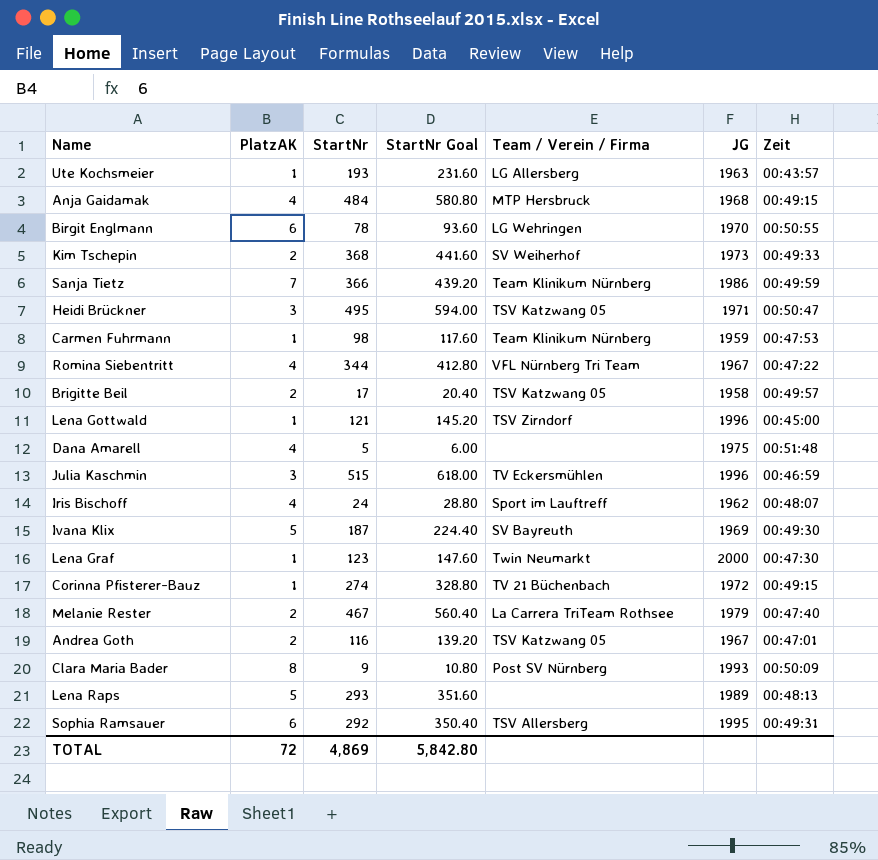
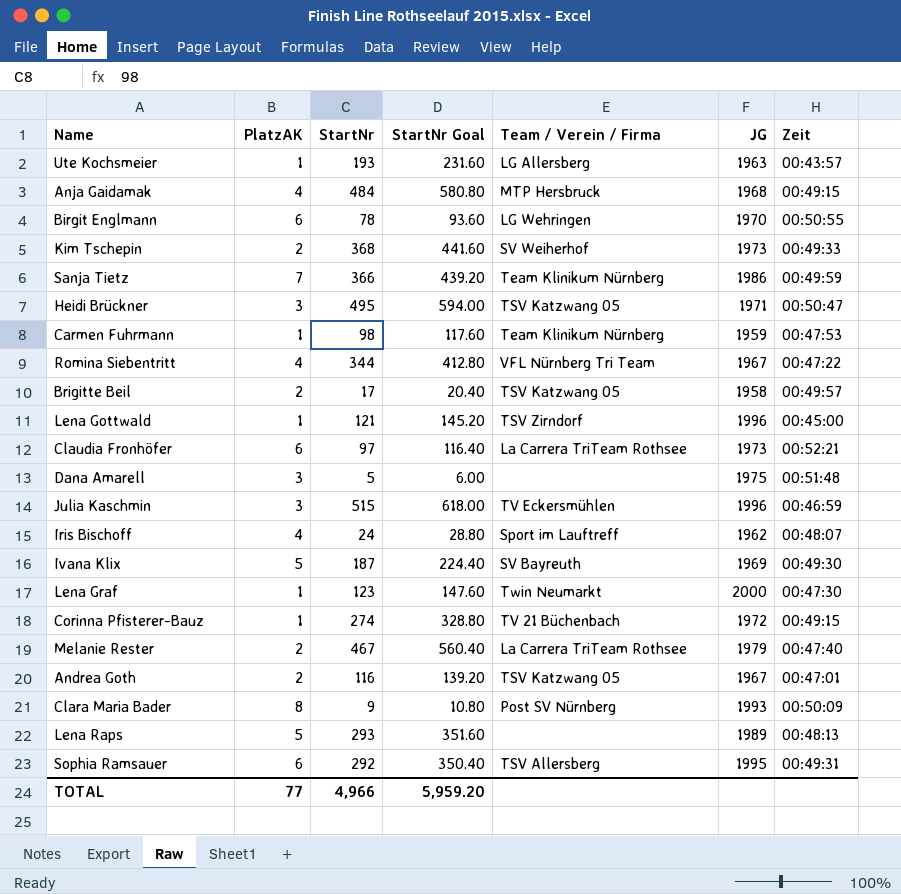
row Claudia Fronhöfer: none -> 6 | 97 | 116.40 | La Carrera TriTeam Rothsee | 1973 | 00:52:21
Dana Amarell | PlatzAK: 4 -> 3
TOTAL | PlatzAK: 72 -> 77
TOTAL | StartNr: 4,869 -> 4,966
TOTAL | StartNr Goal: 5,842.80 -> 5,959.20

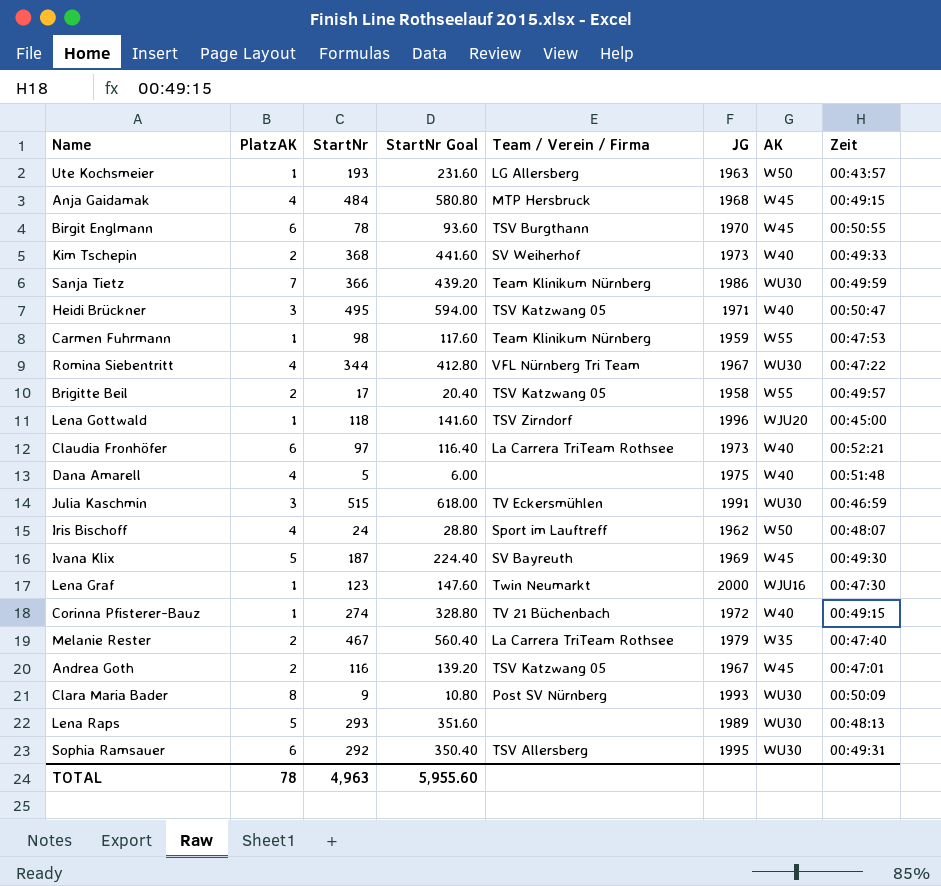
column AK | position: none -> 7
Birgit Englmann | Team / Verein / Firma: LG Wehringen -> TSV Burgthann
Lena Gottwald | StartNr: 121 -> 118
Lena Gottwald | StartNr Goal: 145.20 -> 141.60
Dana Amarell | PlatzAK: 3 -> 4
Julia Kaschmin | JG: 1996 -> 1991
TOTAL | PlatzAK: 77 -> 78
TOTAL | StartNr: 4,966 -> 4,963
TOTAL | StartNr Goal: 5,959.20 -> 5,955.60

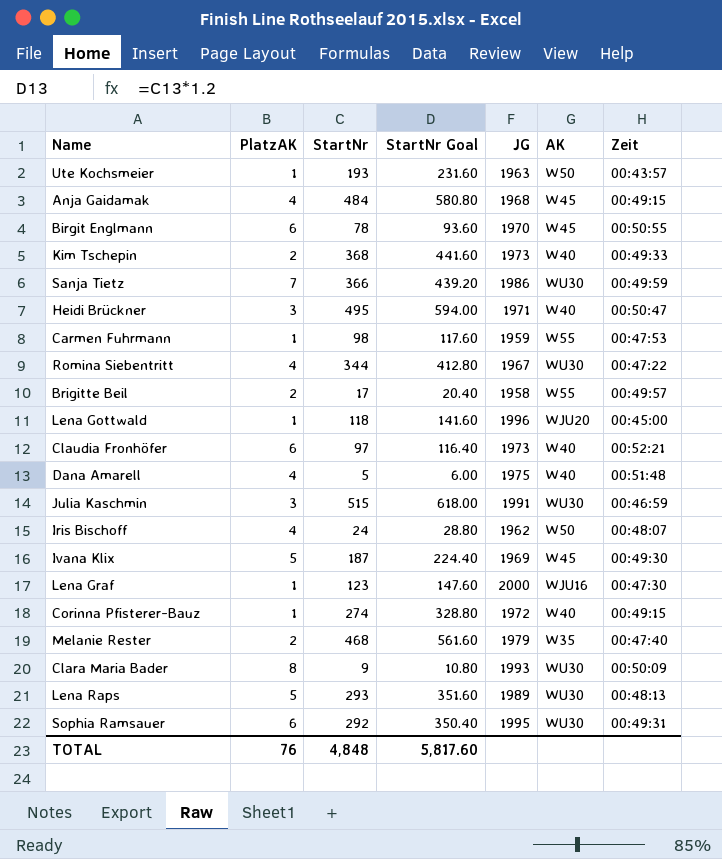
column Team / Verein / Firma | position: 5 -> none
row Andrea Goth: 2 | 116 | 139.20 | TSV Katzwang 05 | 1967 | W45 | 00:47:01 -> none
Melanie Rester | StartNr: 467 -> 468
Melanie Rester | StartNr Goal: 560.40 -> 561.60
TOTAL | PlatzAK: 78 -> 76
TOTAL | StartNr: 4,963 -> 4,848
TOTAL | StartNr Goal: 5,955.60 -> 5,817.60

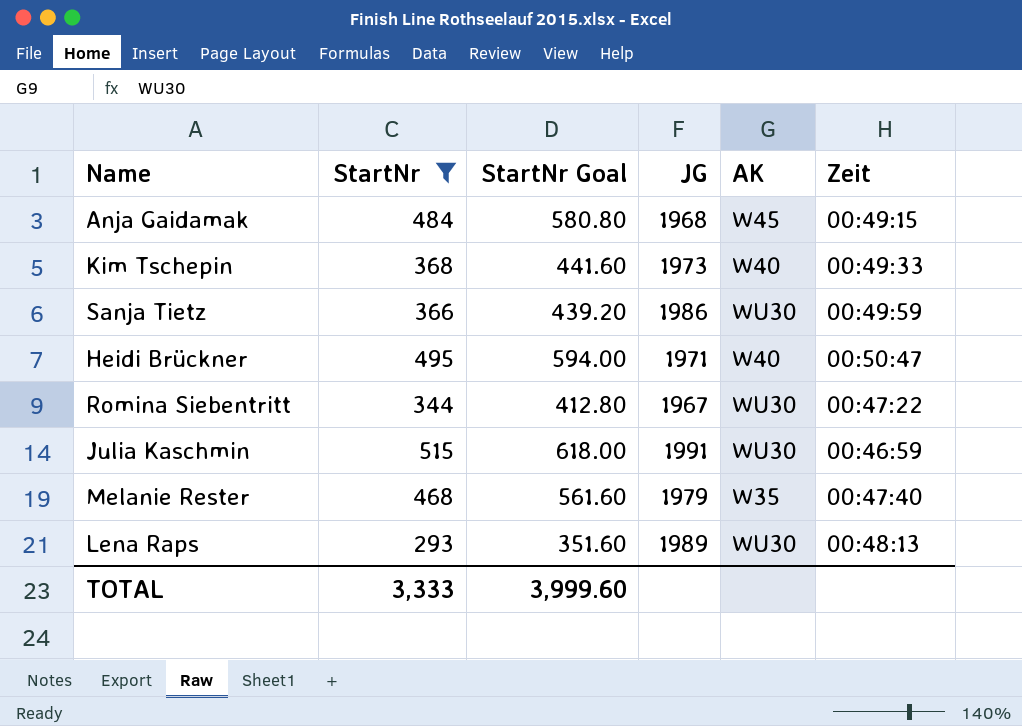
filter: none -> StartNr >= 293
column PlatzAK | position: 2 -> none
TOTAL | StartNr: 4,848 -> 3,333
TOTAL | StartNr Goal: 5,817.60 -> 3,999.60

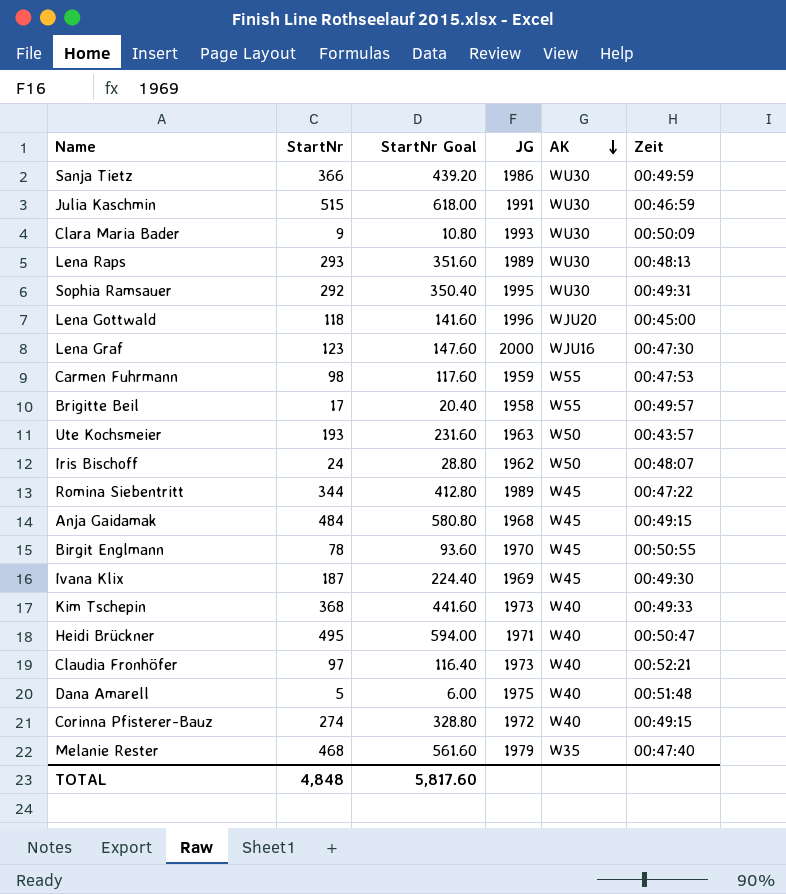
filter: StartNr >= 293 -> none
row order: none -> AK descending
Romina Siebentritt | JG: 1967 -> 1989
Romina Siebentritt | AK: WU30 -> W45
TOTAL | StartNr: 3,333 -> 4,848
TOTAL | StartNr Goal: 3,999.60 -> 5,817.60

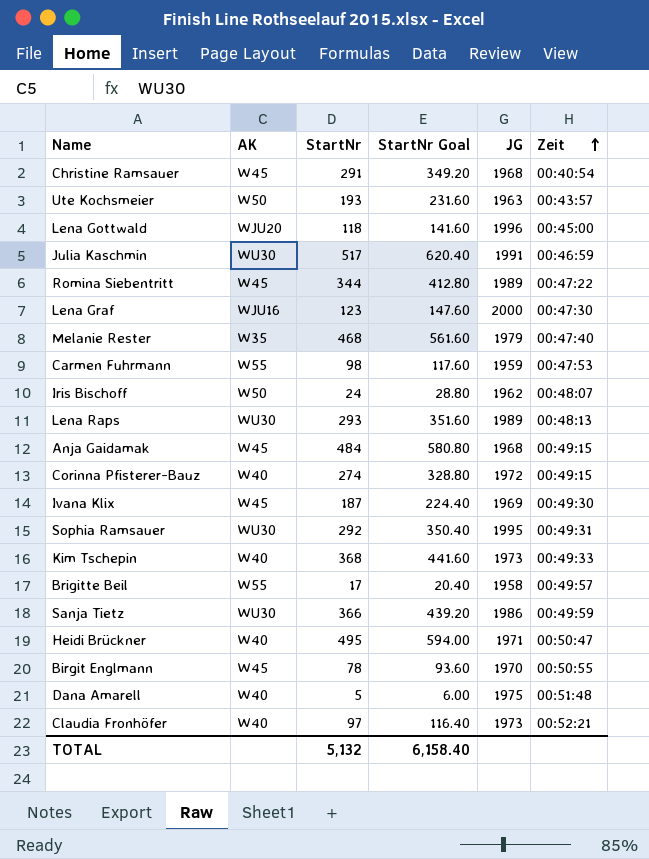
row order: AK descending -> Zeit ascending
column AK | position: 5 -> 2
row Clara Maria Bader: 9 | 10.80 | 1993 | WU30 | 00:50:09 -> none
row Christine Ramsauer: none -> W45 | 291 | 349.20 | 1968 | 00:40:54
Julia Kaschmin | StartNr: 515 -> 517
Julia Kaschmin | StartNr Goal: 618.00 -> 620.40
TOTAL | StartNr: 4,848 -> 5,132
TOTAL | StartNr Goal: 5,817.60 -> 6,158.40

